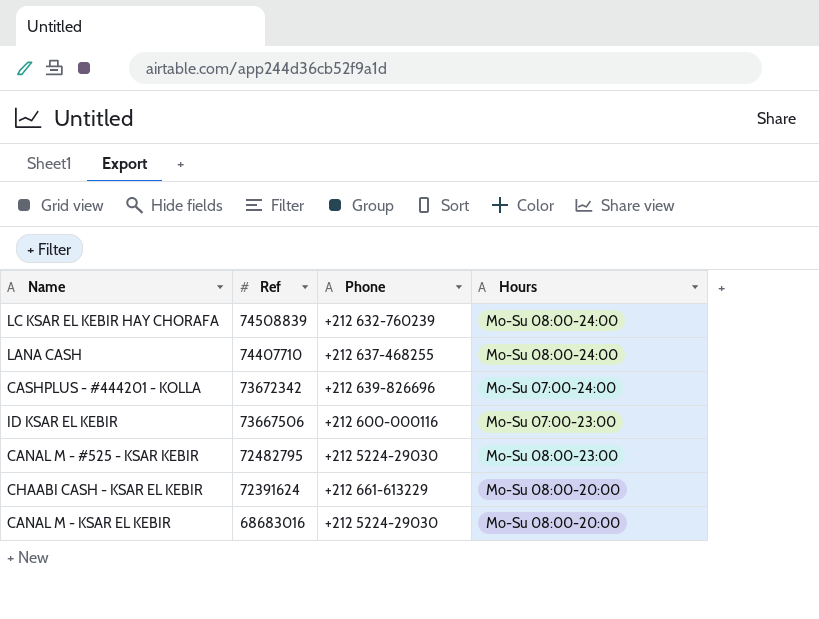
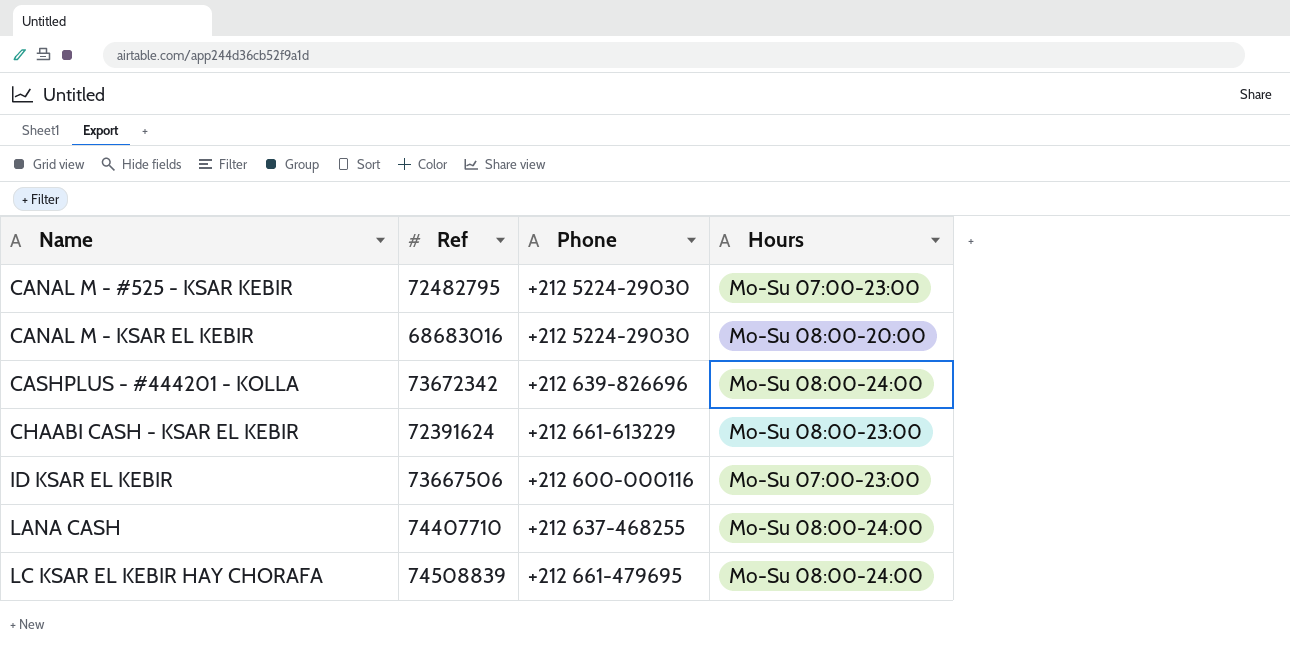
row order: Ref descending -> Name ascending
CANAL M - #525 - KSAR KEBIR | Hours: Mo-Su 08:00-23:00 -> Mo-Su 07:00-23:00
CASHPLUS - #444201 - KOLLA | Hours: Mo-Su 07:00-24:00 -> Mo-Su 08:00-24:00
CHAABI CASH - KSAR EL KEBIR | Hours: Mo-Su 08:00-20:00 -> Mo-Su 08:00-23:00
LC KSAR EL KEBIR HAY CHORAFA | Phone: +212 632-760239 -> +212 661-479695

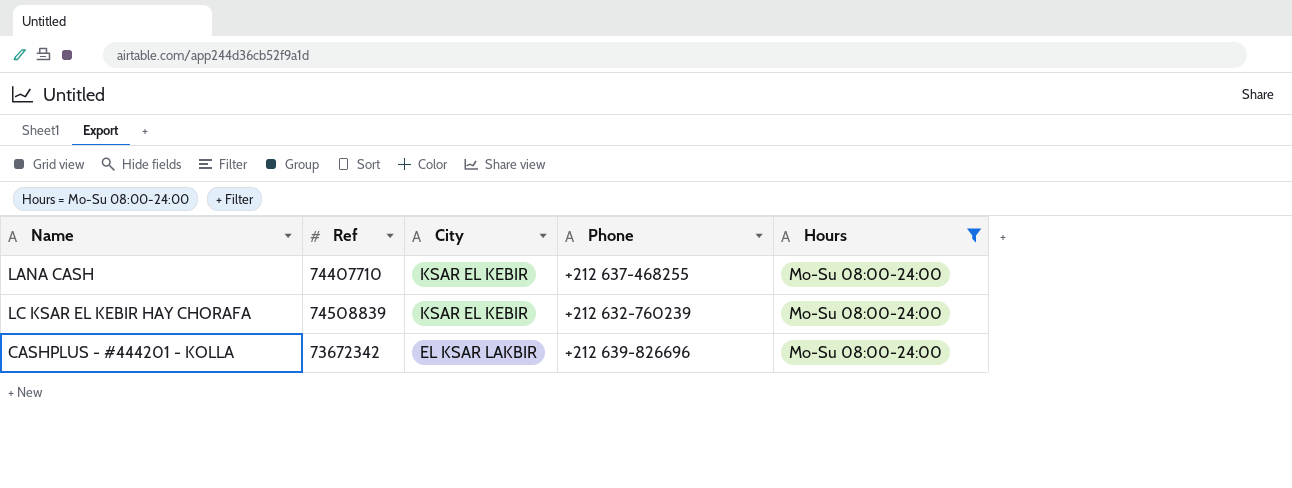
filter: none -> Hours = Mo-Su 08:00-24:00
row order: Name ascending -> City descending
column City | position: none -> 3
LC KSAR EL KEBIR HAY CHORAFA | Phone: +212 661-479695 -> +212 632-760239

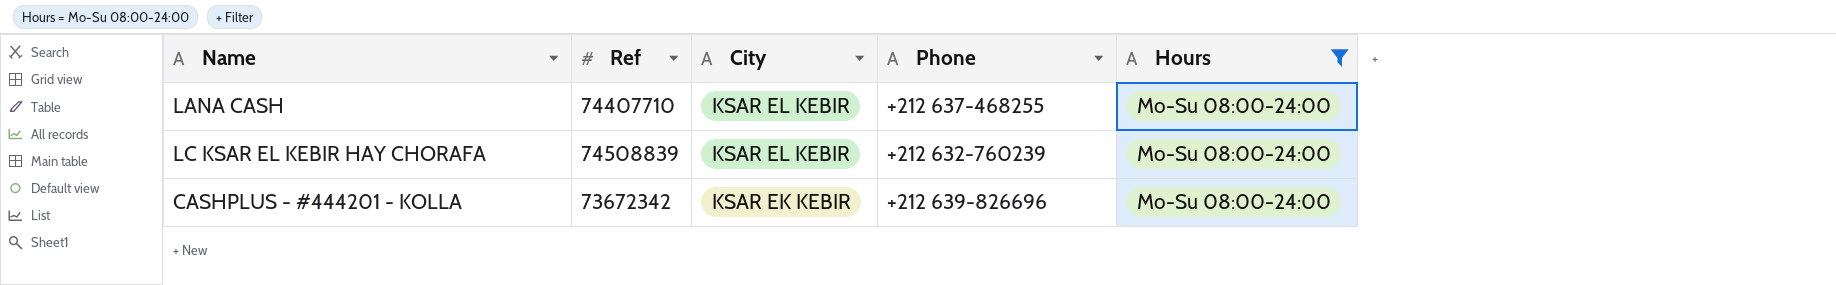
CASHPLUS - #444201 - KOLLA | City: EL KSAR LAKBIR -> KSAR EK KEBIR

